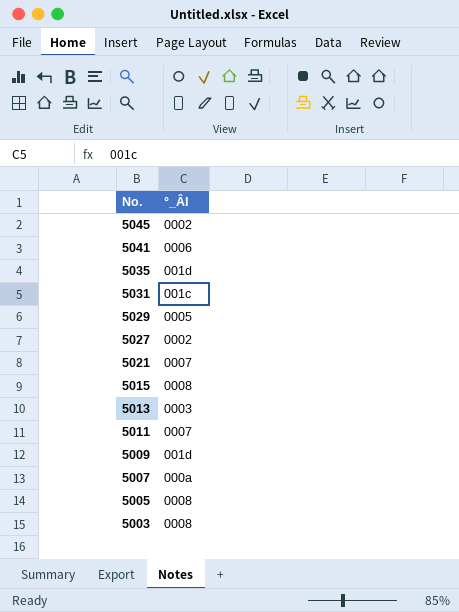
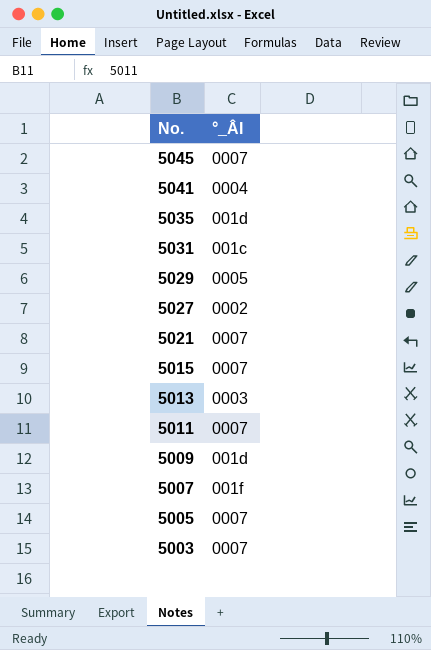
5045 | °_ÂI: 0002 -> 0007
5041 | °_ÂI: 0006 -> 0004
5015 | °_ÂI: 0008 -> 0007
5007 | °_ÂI: 000a -> 001f
5005 | °_ÂI: 0008 -> 0007
5003 | °_ÂI: 0008 -> 0007

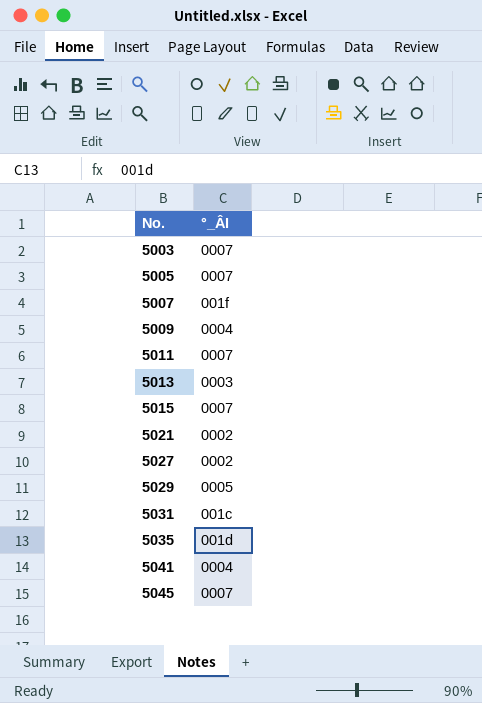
row order: No. descending -> No. ascending
5009 | °_ÂI: 001d -> 0004
5021 | °_ÂI: 0007 -> 0002

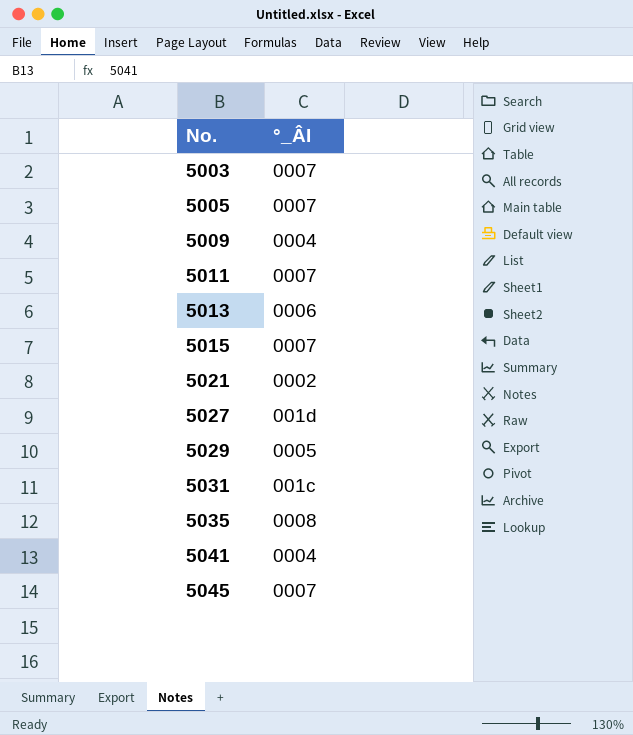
row 5007: 001f -> none
5013 | °_ÂI: 0003 -> 0006
5027 | °_ÂI: 0002 -> 001d
5035 | °_ÂI: 001d -> 0008

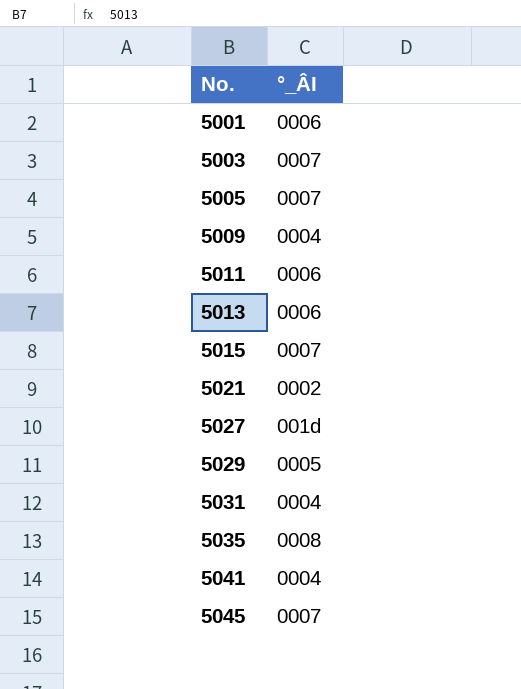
row 5001: none -> 0006
5011 | °_ÂI: 0007 -> 0006
5031 | °_ÂI: 001c -> 0004

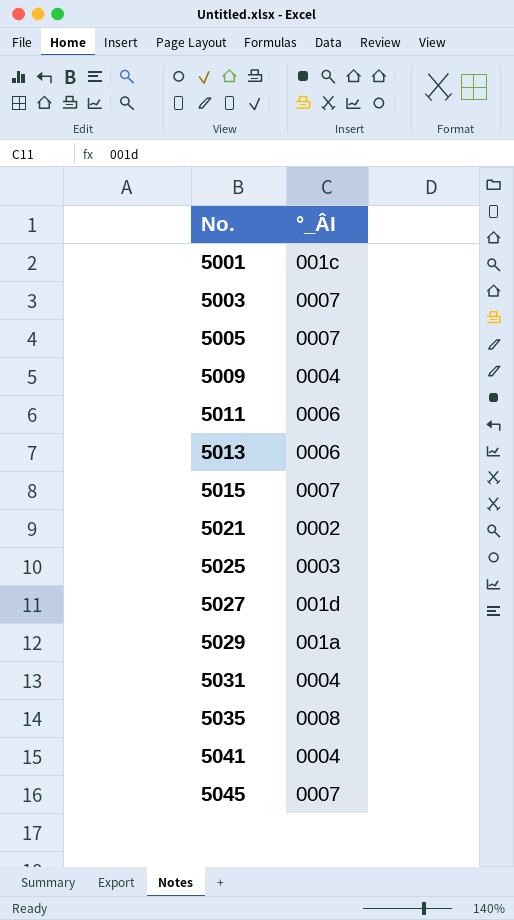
5001 | °_ÂI: 0006 -> 001c
row 5025: none -> 0003
5029 | °_ÂI: 0005 -> 001a

